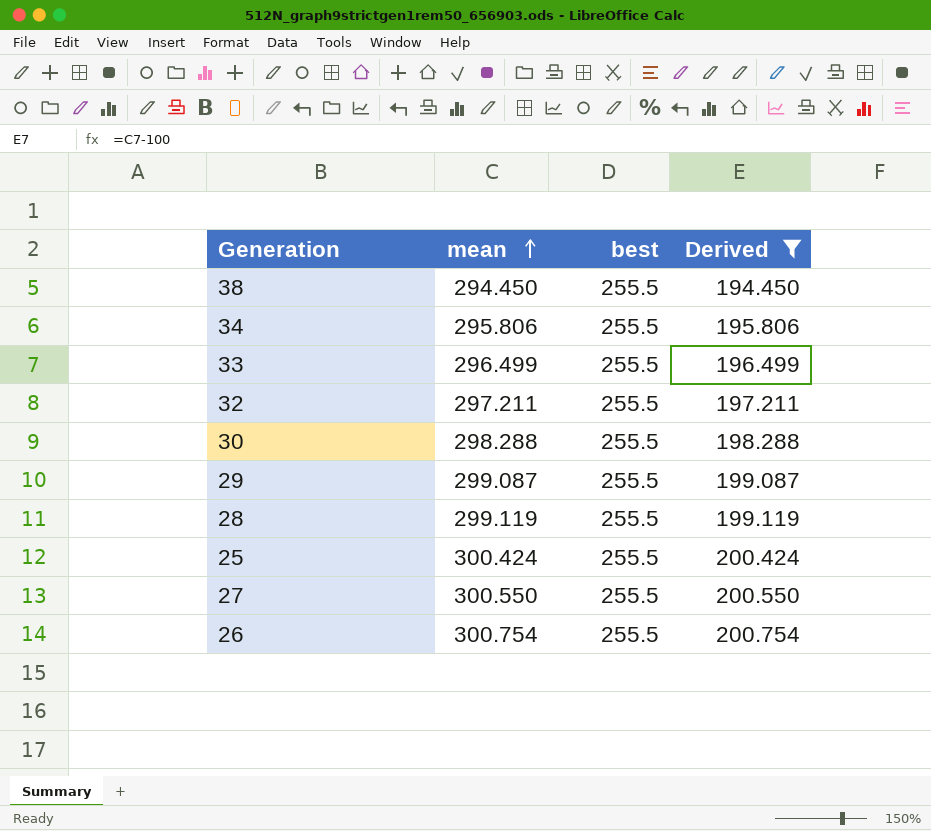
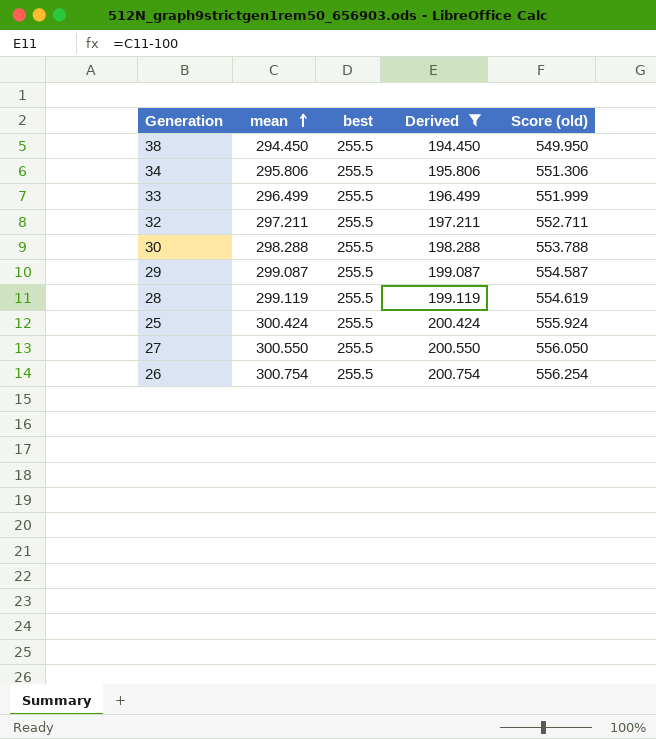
column Score (old) | formula: none -> [mean] + [best]

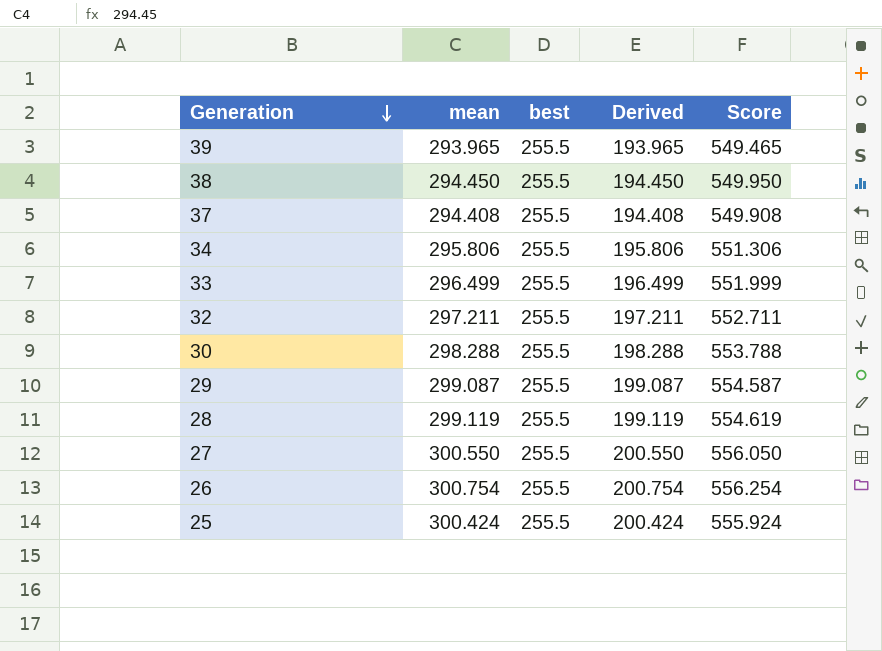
filter: Derived >= 194.450 -> none
row order: mean ascending -> Generation descending
column name: Score (old) -> Score

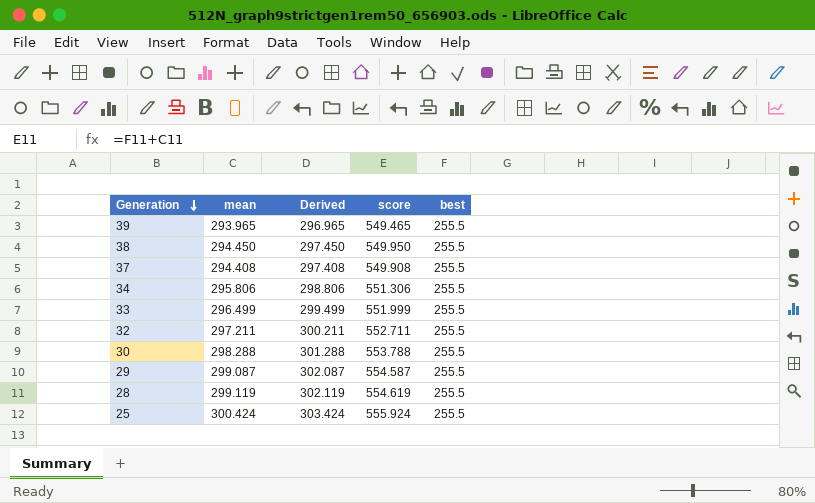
column Derived | formula: [mean] - 100 -> [mean] + 3
column name: Score -> score
column best | position: 3 -> 5
row 27: 300.550 | 255.5 | 200.550 | 556.050 -> none
row 26: 300.754 | 255.5 | 200.754 | 556.254 -> none

